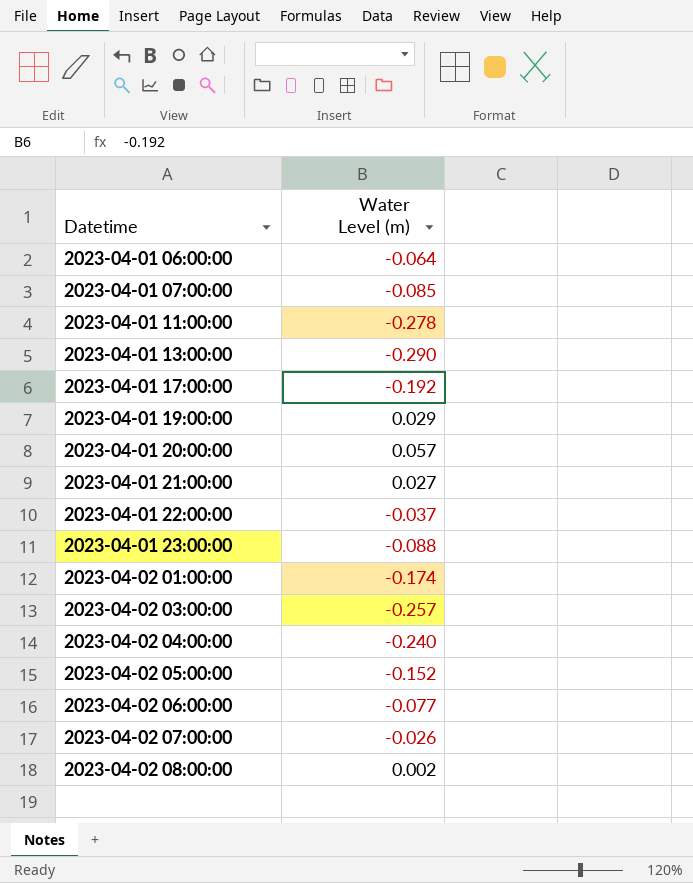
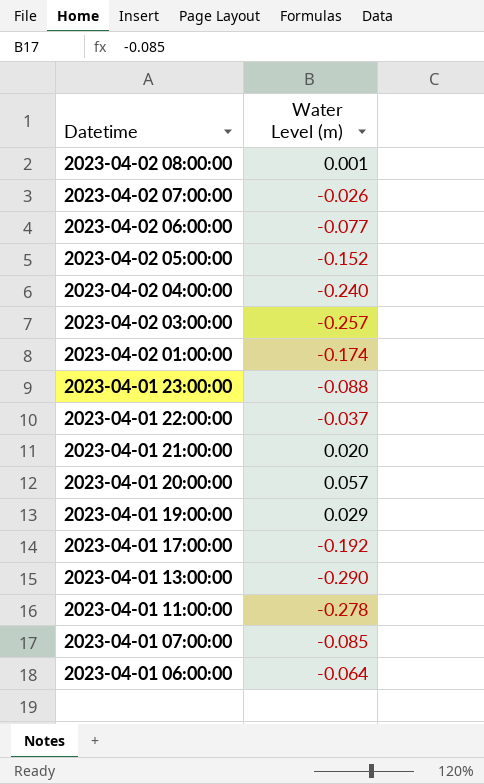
row order: Datetime ascending -> Datetime descending
2023-04-02 08:00:00 | Water Level (m): 0.002 -> 0.001
2023-04-01 21:00:00 | Water Level (m): 0.027 -> 0.020

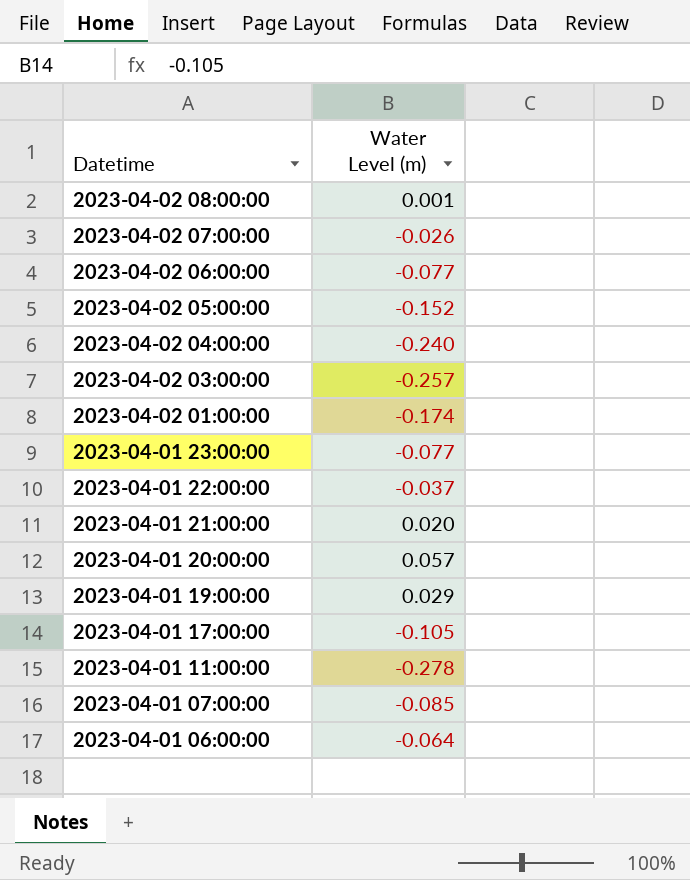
row 2023-04-01 13:00:00: -0.290 -> none
2023-04-01 23:00:00 | Water Level (m): -0.088 -> -0.077
2023-04-01 17:00:00 | Water Level (m): -0.192 -> -0.105

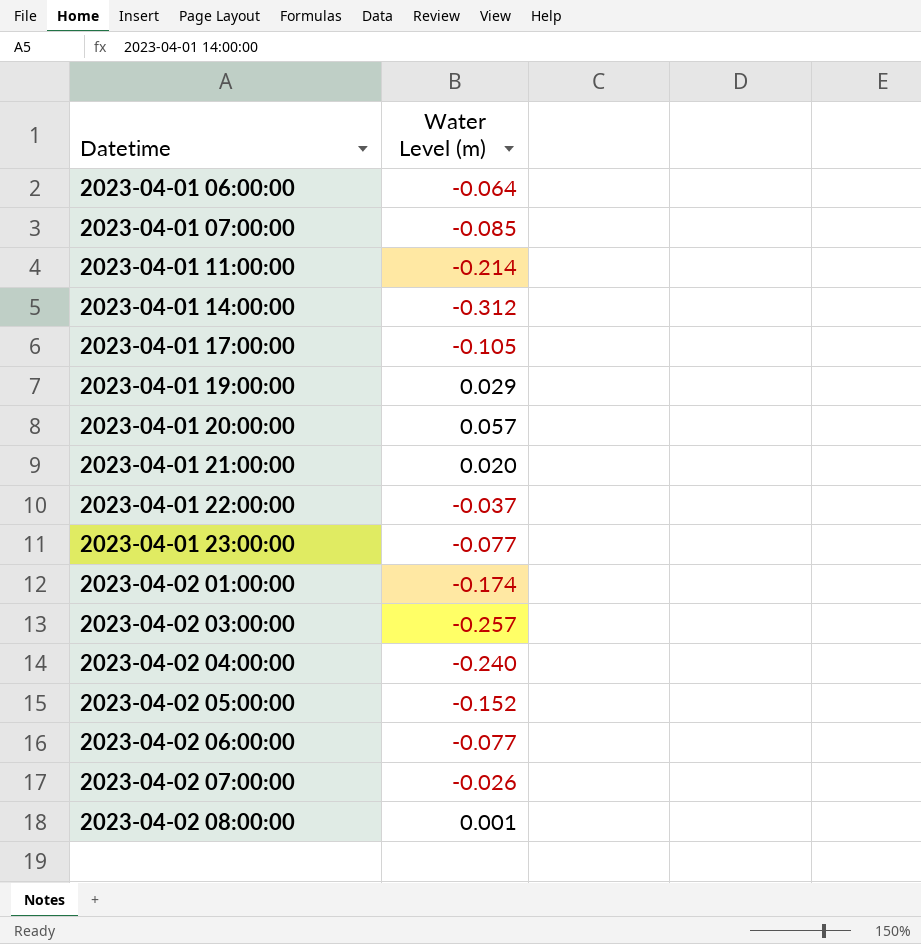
row order: Datetime descending -> Datetime ascending
2023-04-01 11:00:00 | Water Level (m): -0.278 -> -0.214
row 2023-04-01 14:00:00: none -> -0.312

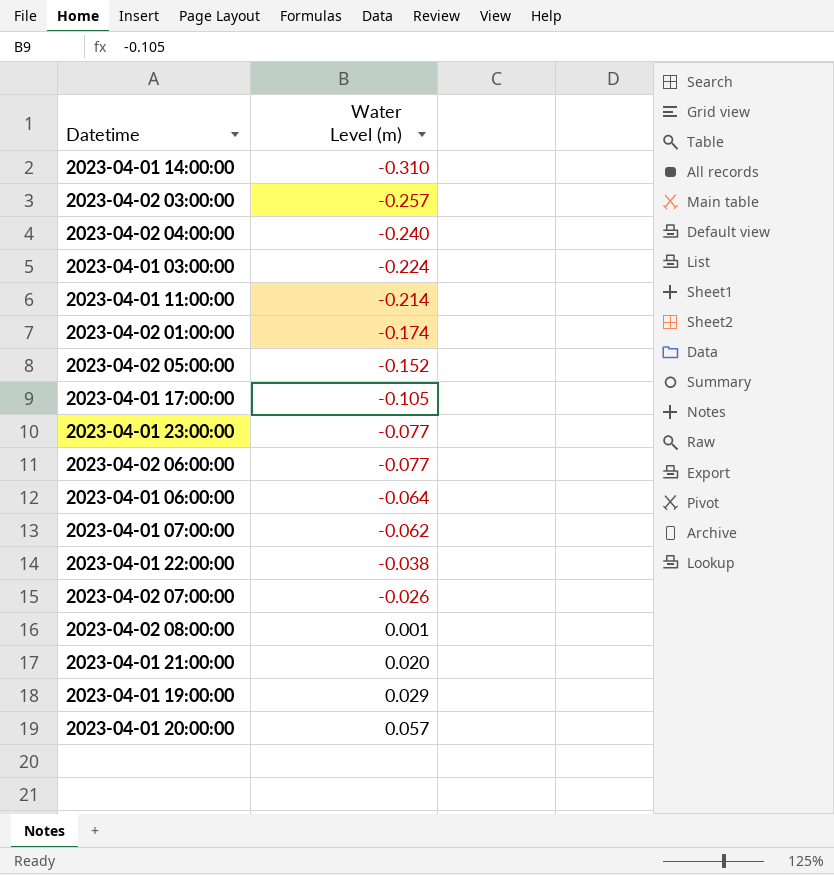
row order: Datetime ascending -> Water Level (m) ascending
2023-04-01 14:00:00 | Water Level (m): -0.312 -> -0.310
row 2023-04-01 03:00:00: none -> -0.224
2023-04-01 07:00:00 | Water Level (m): -0.085 -> -0.062
2023-04-01 22:00:00 | Water Level (m): -0.037 -> -0.038

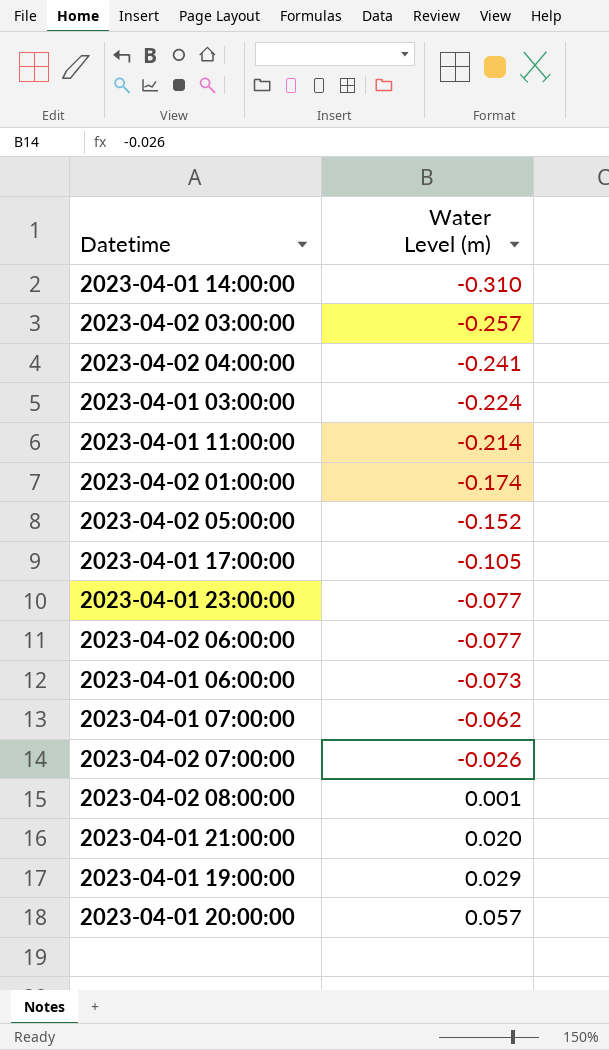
row 2023-04-01 22:00:00: -0.038 -> none
2023-04-02 04:00:00 | Water Level (m): -0.240 -> -0.241
2023-04-01 06:00:00 | Water Level (m): -0.064 -> -0.073

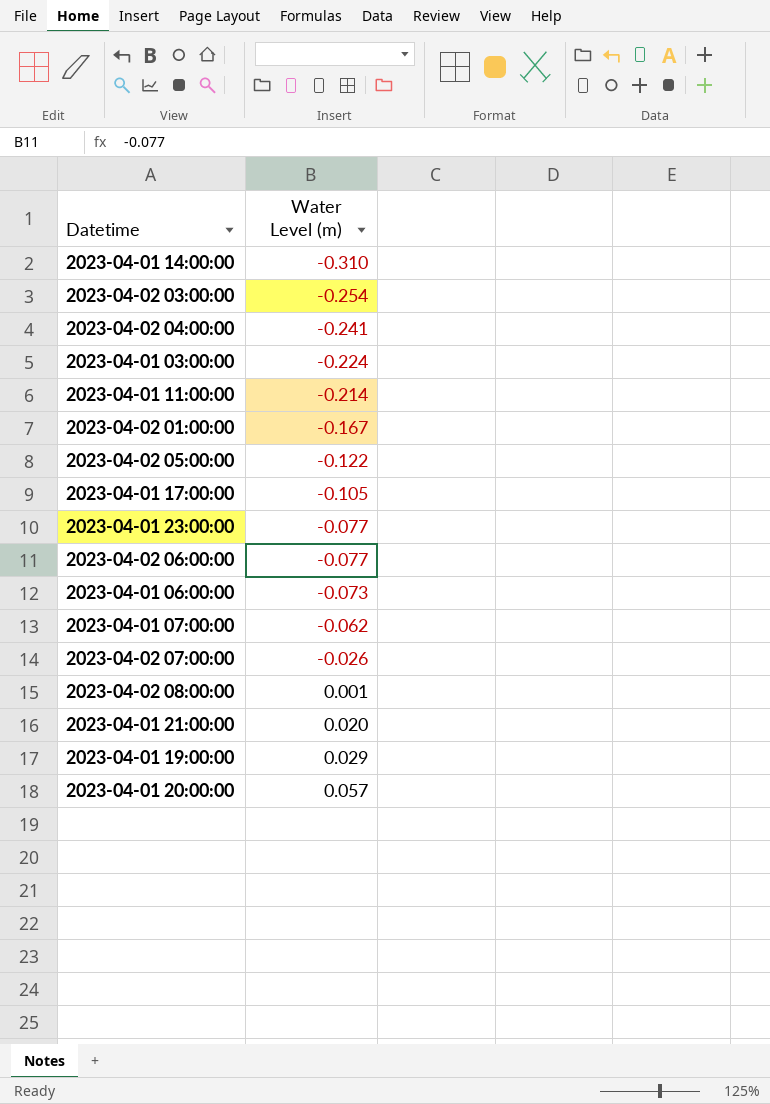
2023-04-02 03:00:00 | Water Level (m): -0.257 -> -0.254
2023-04-02 01:00:00 | Water Level (m): -0.174 -> -0.167
2023-04-02 05:00:00 | Water Level (m): -0.152 -> -0.122

